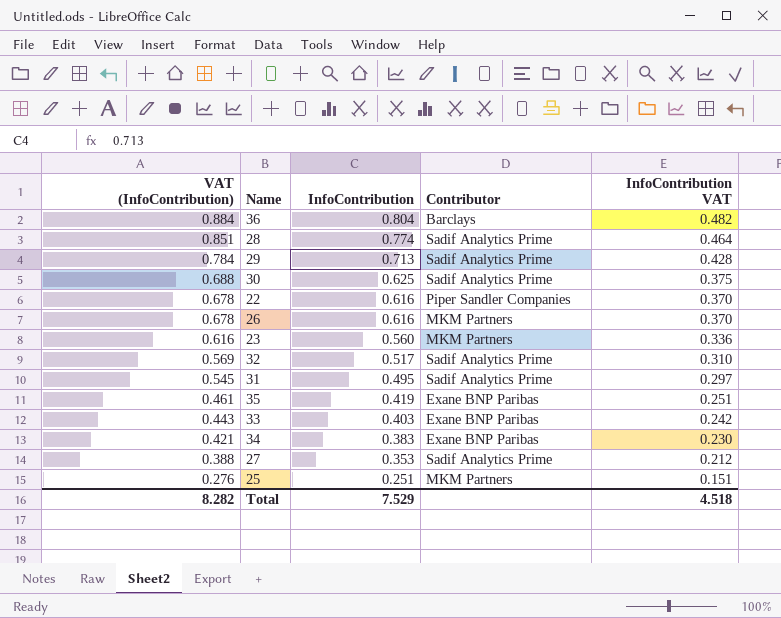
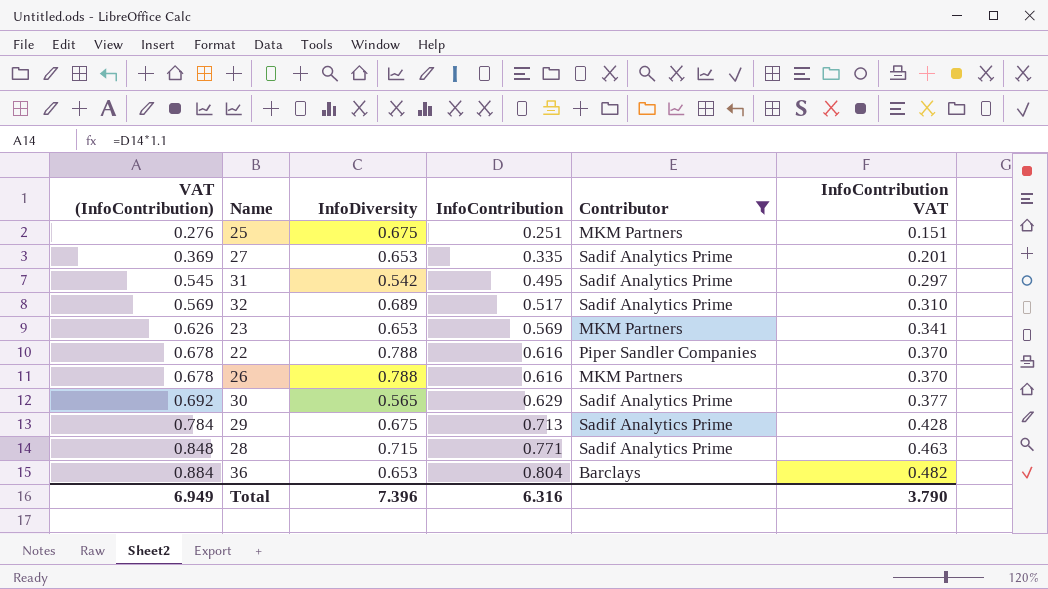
filter: none -> Contributor != Exane BNP Paribas
row order: VAT (InfoContribution) descending -> VAT (InfoContribution) ascending
column InfoDiversity | position: none -> 3
27 | VAT (InfoContribution): 0.388 -> 0.369
27 | InfoContribution: 0.353 -> 0.335
27 | InfoContribution VAT: 0.212 -> 0.201
23 | VAT (InfoContribution): 0.616 -> 0.626
23 | InfoContribution: 0.560 -> 0.569
23 | InfoContribution VAT: 0.336 -> 0.341
30 | VAT (InfoContribution): 0.688 -> 0.692
30 | InfoContribution: 0.625 -> 0.629
30 | InfoContribution VAT: 0.375 -> 0.377
28 | VAT (InfoContribution): 0.851 -> 0.848
28 | InfoContribution: 0.774 -> 0.771
28 | InfoContribution VAT: 0.464 -> 0.463
Total | VAT (InfoContribution): 8.282 -> 6.949
Total | InfoContribution: 7.529 -> 6.316
Total | InfoContribution VAT: 4.518 -> 3.790

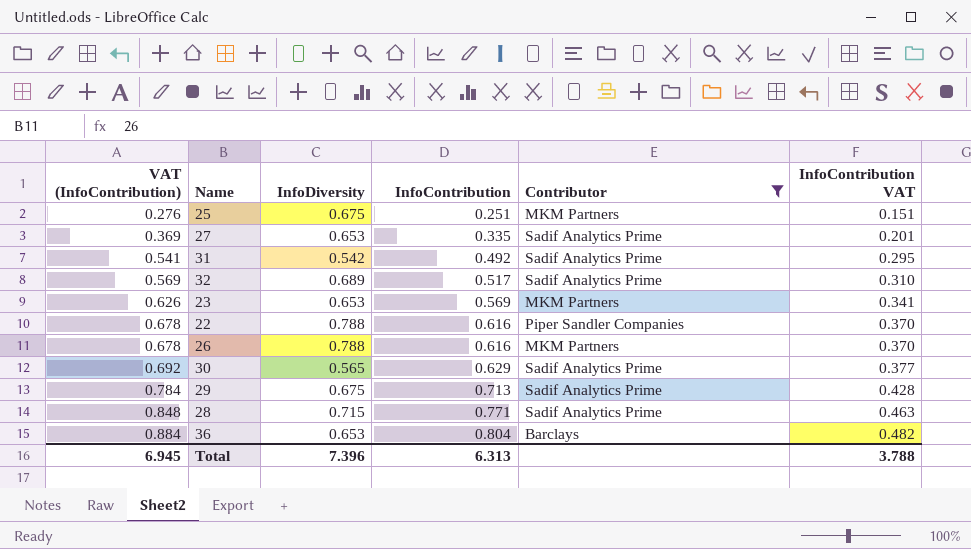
31 | VAT (InfoContribution): 0.545 -> 0.541
31 | InfoContribution: 0.495 -> 0.492
31 | InfoContribution VAT: 0.297 -> 0.295
Total | VAT (InfoContribution): 6.949 -> 6.945
Total | InfoContribution: 6.316 -> 6.313
Total | InfoContribution VAT: 3.790 -> 3.788

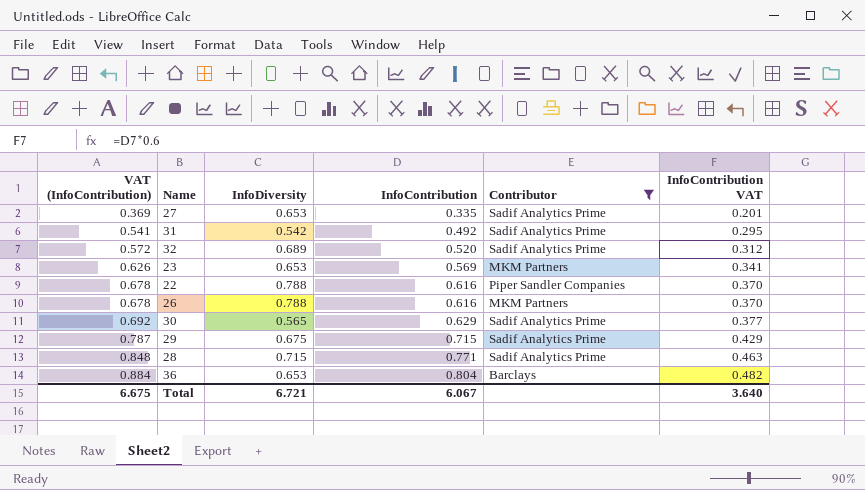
row 25: 0.276 | 0.675 | 0.251 | MKM Partners | 0.151 -> none
32 | VAT (InfoContribution): 0.569 -> 0.572
32 | InfoContribution: 0.517 -> 0.520
32 | InfoContribution VAT: 0.310 -> 0.312
29 | VAT (InfoContribution): 0.784 -> 0.787
29 | InfoContribution: 0.713 -> 0.715
29 | InfoContribution VAT: 0.428 -> 0.429
Total | VAT (InfoContribution): 6.945 -> 6.675
Total | InfoDiversity: 7.396 -> 6.721
Total | InfoContribution: 6.313 -> 6.067
Total | InfoContribution VAT: 3.788 -> 3.640

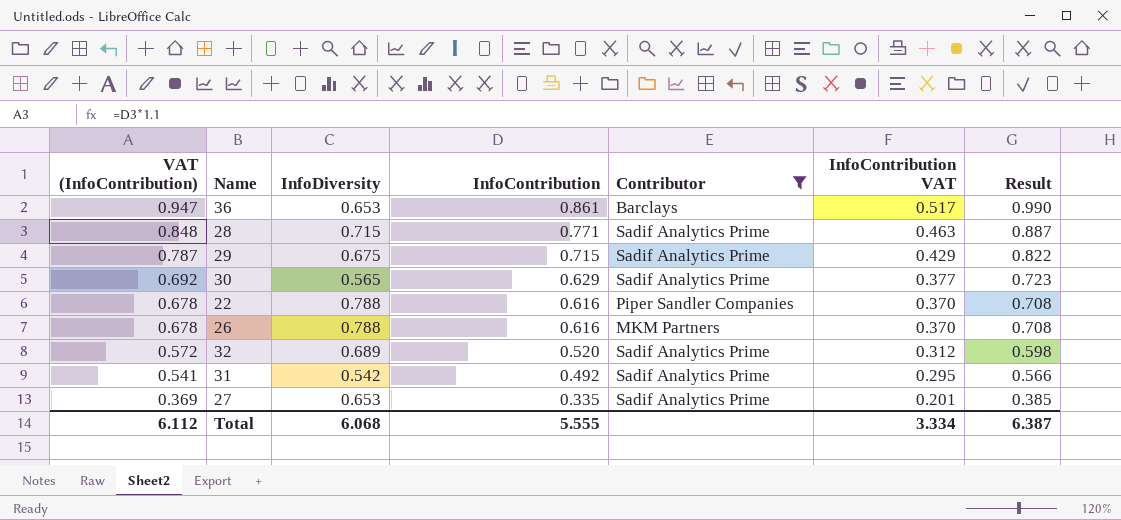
row order: VAT (InfoContribution) ascending -> VAT (InfoContribution) descending
column Result | formula: none -> [InfoContribution] * 1.15
row 23: 0.626 | 0.653 | 0.569 | MKM Partners | 0.341 -> none
36 | VAT (InfoContribution): 0.884 -> 0.947
36 | InfoContribution: 0.804 -> 0.861
36 | InfoContribution VAT: 0.482 -> 0.517
Total | VAT (InfoContribution): 6.675 -> 6.112
Total | InfoDiversity: 6.721 -> 6.068
Total | InfoContribution: 6.067 -> 5.555
Total | InfoContribution VAT: 3.640 -> 3.334

